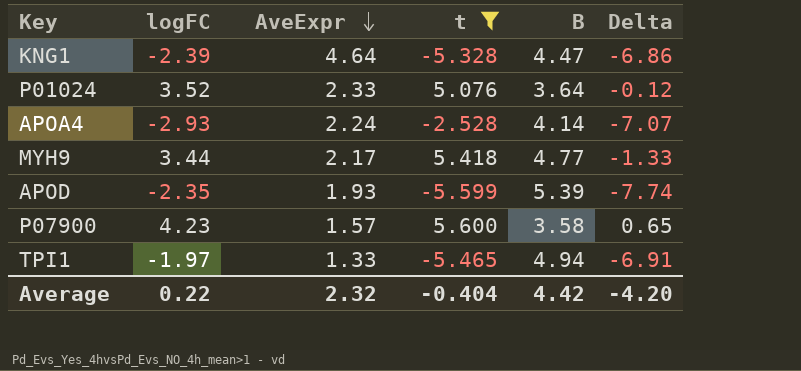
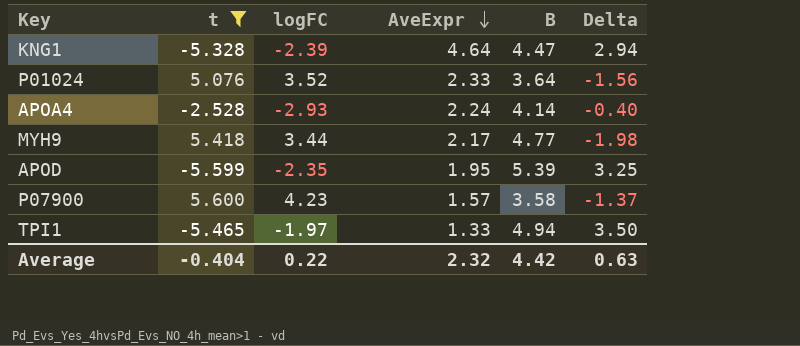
column t | position: 4 -> 2
column Delta | formula: [logFC] - [B] -> [logFC] - [t]
APOD | AveExpr: 1.93 -> 1.95
Average | Delta: -4.20 -> 0.63

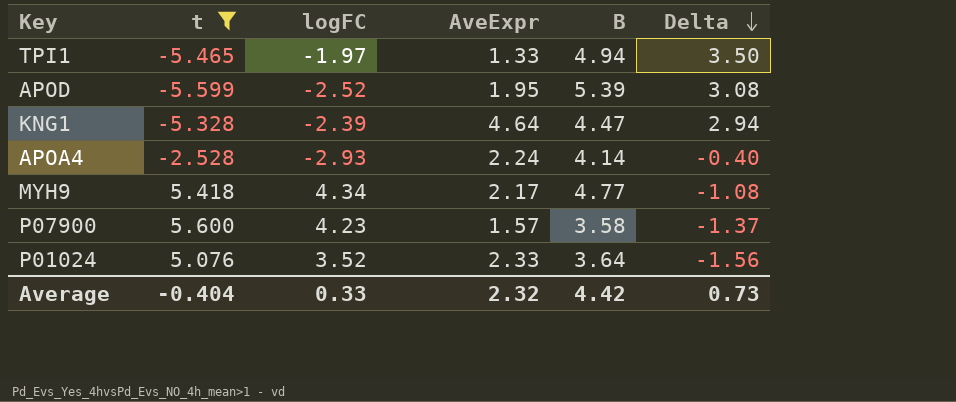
row order: AveExpr descending -> Delta descending
APOD | logFC: -2.35 -> -2.52
APOD | Delta: 3.25 -> 3.08
MYH9 | logFC: 3.44 -> 4.34
MYH9 | Delta: -1.98 -> -1.08
Average | logFC: 0.22 -> 0.33
Average | Delta: 0.63 -> 0.73

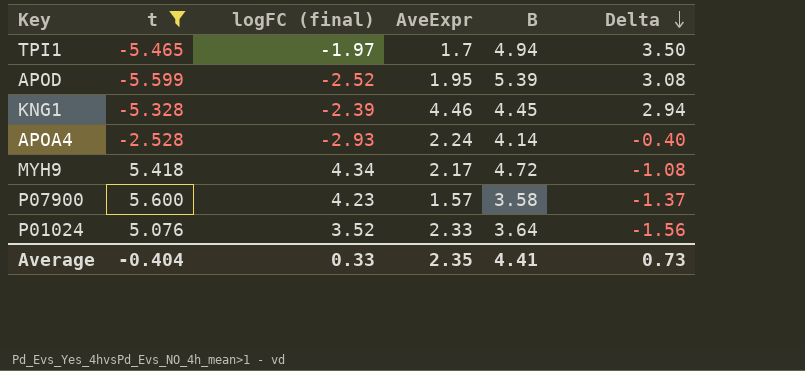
column name: logFC -> logFC (final)
TPI1 | AveExpr: 1.33 -> 1.7
KNG1 | AveExpr: 4.64 -> 4.46
KNG1 | B: 4.47 -> 4.45
MYH9 | B: 4.77 -> 4.72
Average | AveExpr: 2.32 -> 2.35
Average | B: 4.42 -> 4.41

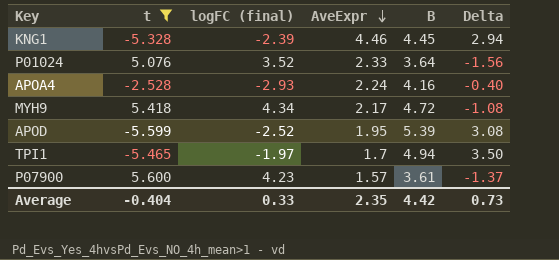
row order: Delta descending -> AveExpr descending
APOA4 | B: 4.14 -> 4.16
P07900 | B: 3.58 -> 3.61
Average | B: 4.41 -> 4.42

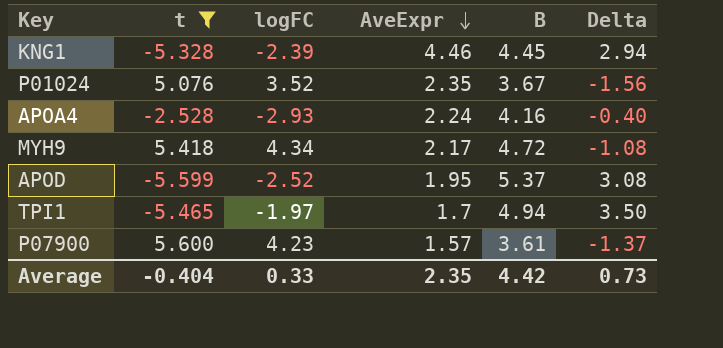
column name: logFC (final) -> logFC
P01024 | AveExpr: 2.33 -> 2.35
P01024 | B: 3.64 -> 3.67
APOD | B: 5.39 -> 5.37

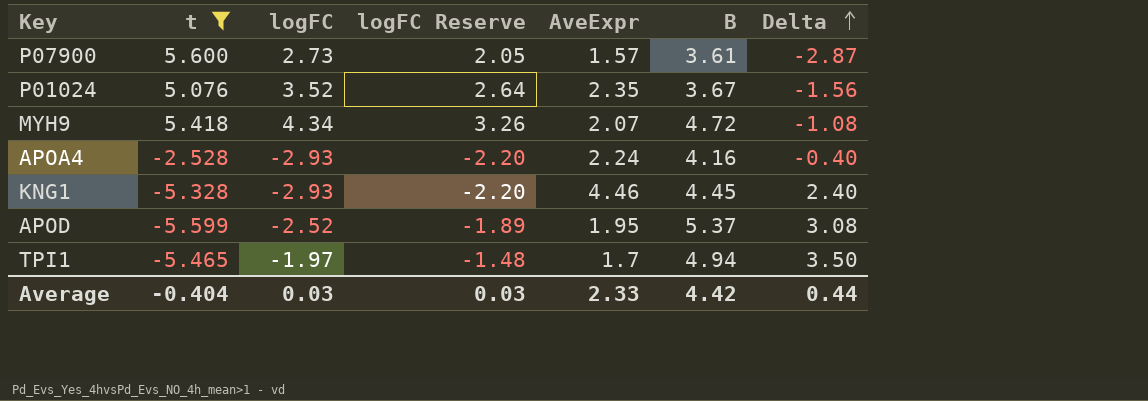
row order: AveExpr descending -> Delta ascending
column logFC Reserve | formula: none -> [logFC] * 0.75
P07900 | logFC: 4.23 -> 2.73
P07900 | Delta: -1.37 -> -2.87
MYH9 | AveExpr: 2.17 -> 2.07
KNG1 | logFC: -2.39 -> -2.93
KNG1 | Delta: 2.94 -> 2.40
Average | logFC: 0.33 -> 0.03
Average | AveExpr: 2.35 -> 2.33
Average | Delta: 0.73 -> 0.44

